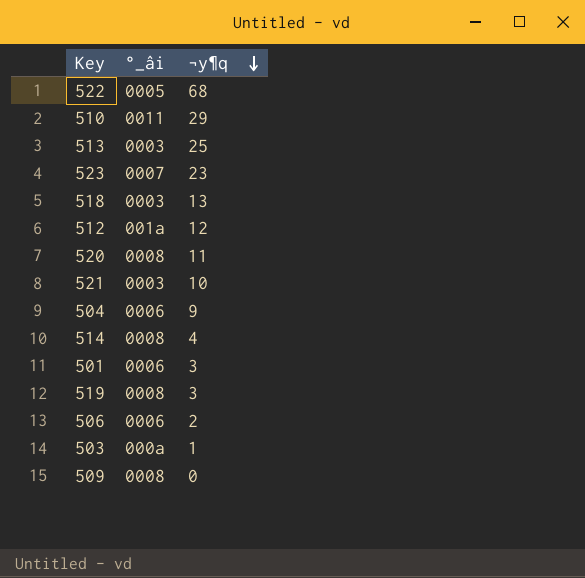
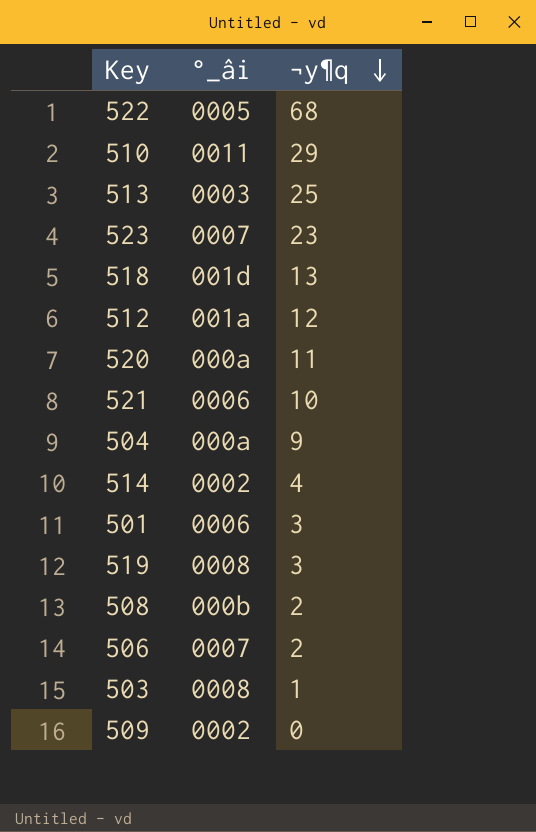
518 | °_âi: 0003 -> 001d
520 | °_âi: 0008 -> 000a
521 | °_âi: 0003 -> 0006
504 | °_âi: 0006 -> 000a
514 | °_âi: 0008 -> 0002
row 508: none -> 000b | 2
506 | °_âi: 0006 -> 0007
503 | °_âi: 000a -> 0008
509 | °_âi: 0008 -> 0002

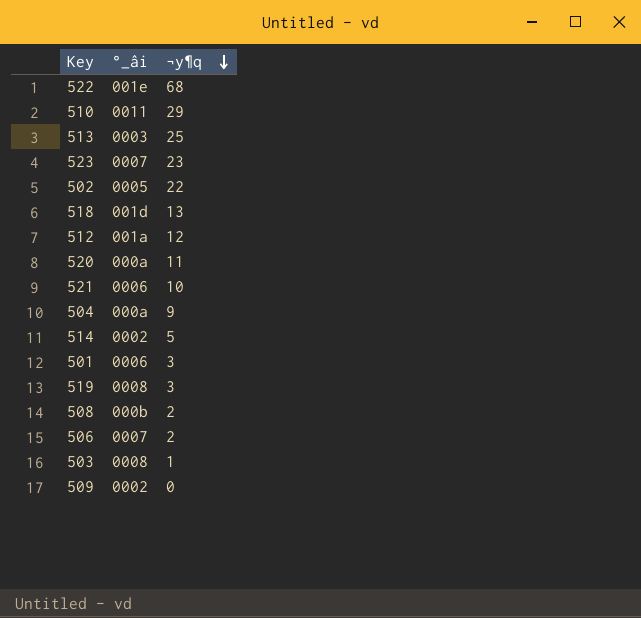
522 | °_âi: 0005 -> 001e
row 502: none -> 0005 | 22
514 | ¬y¶q: 4 -> 5

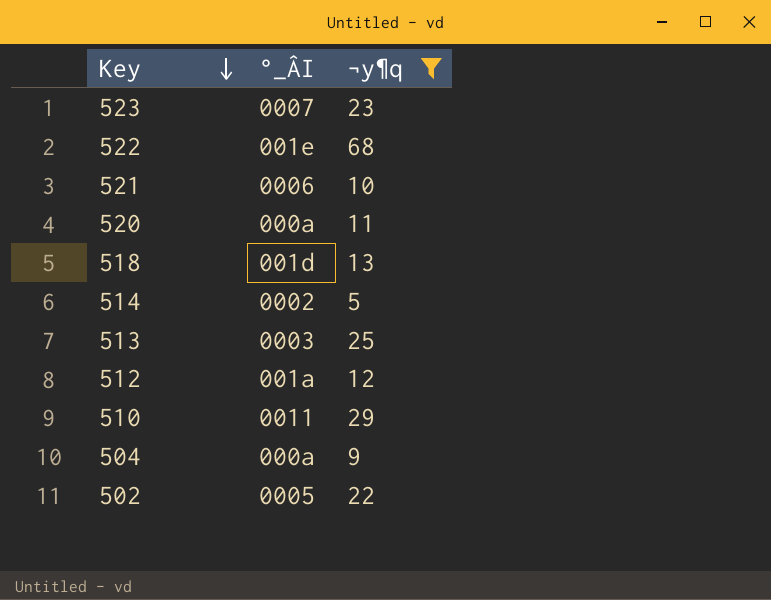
filter: none -> ¬y¶q >= 5
row order: ¬y¶q descending -> Key descending
column name: °_âi -> °_ÂI

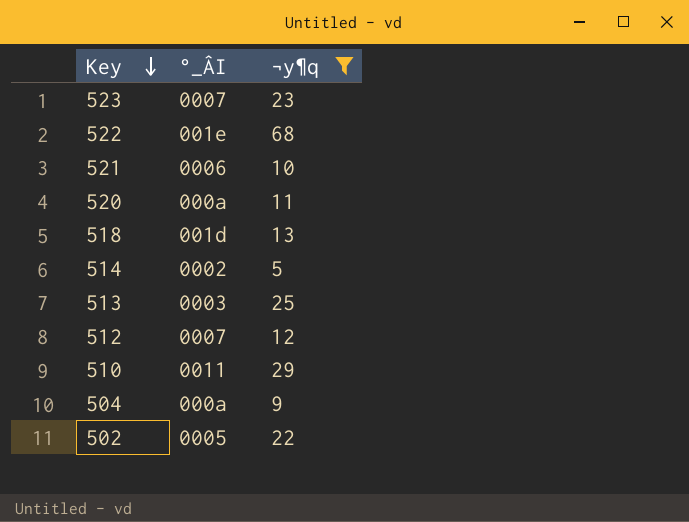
512 | °_ÂI: 001a -> 0007

